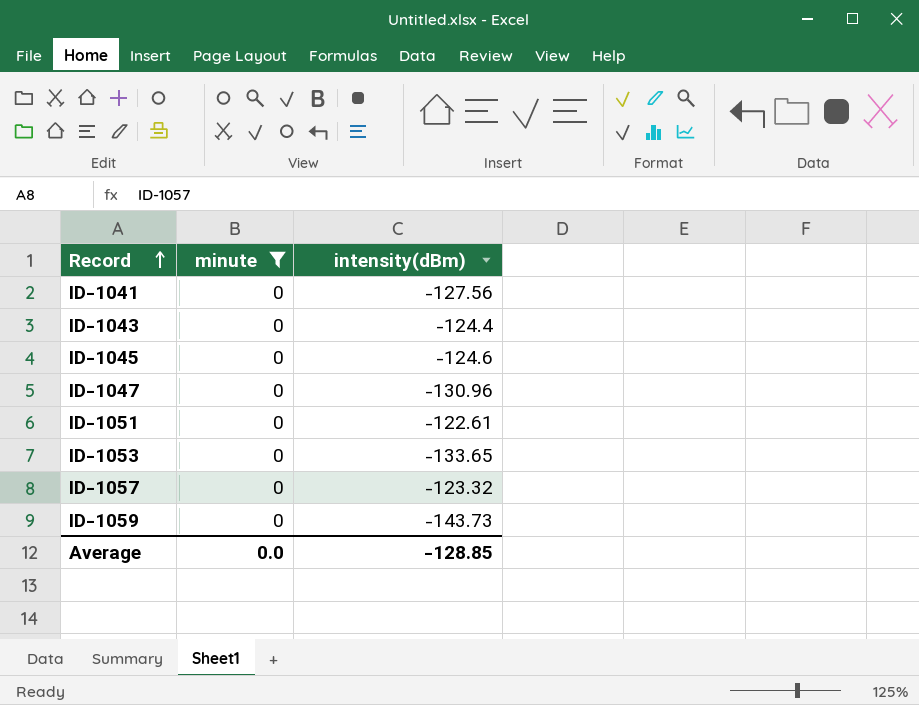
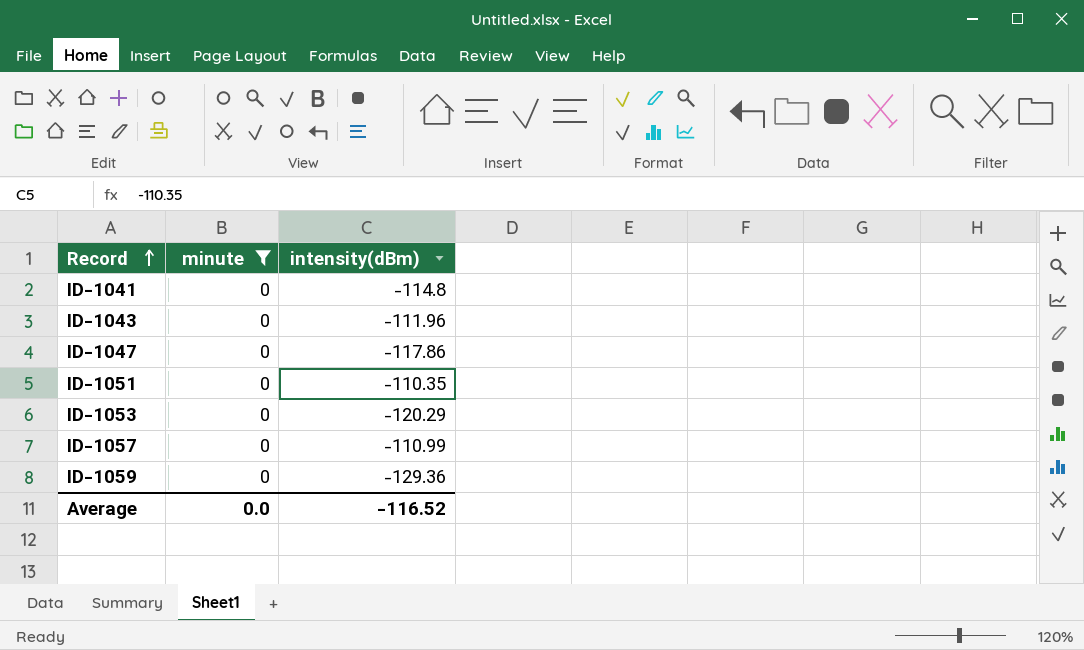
row ID-1045: 0 | -124.6 -> none
ID-1041 | intensity(dBm): -127.56 -> -114.8
ID-1043 | intensity(dBm): -124.4 -> -111.96
ID-1047 | intensity(dBm): -130.96 -> -117.86
ID-1051 | intensity(dBm): -122.61 -> -110.35
ID-1053 | intensity(dBm): -133.65 -> -120.29
ID-1057 | intensity(dBm): -123.32 -> -110.99
ID-1059 | intensity(dBm): -143.73 -> -129.36
Average | intensity(dBm): -128.85 -> -116.52

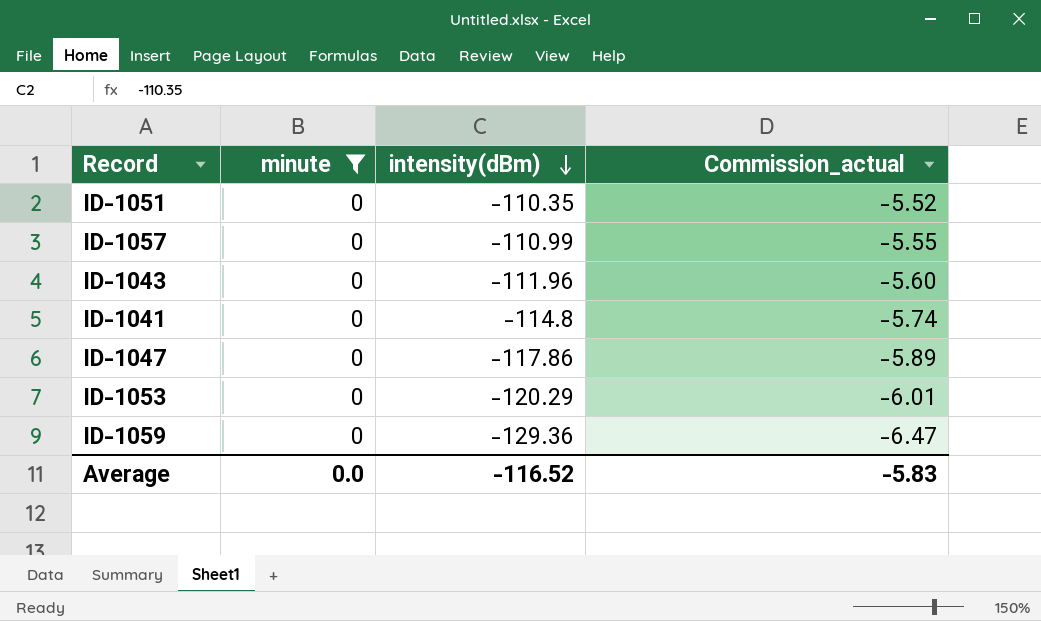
row order: Record ascending -> intensity(dBm) descending
column Commission_actual | formula: none -> [intensity(dBm)] * 0.05

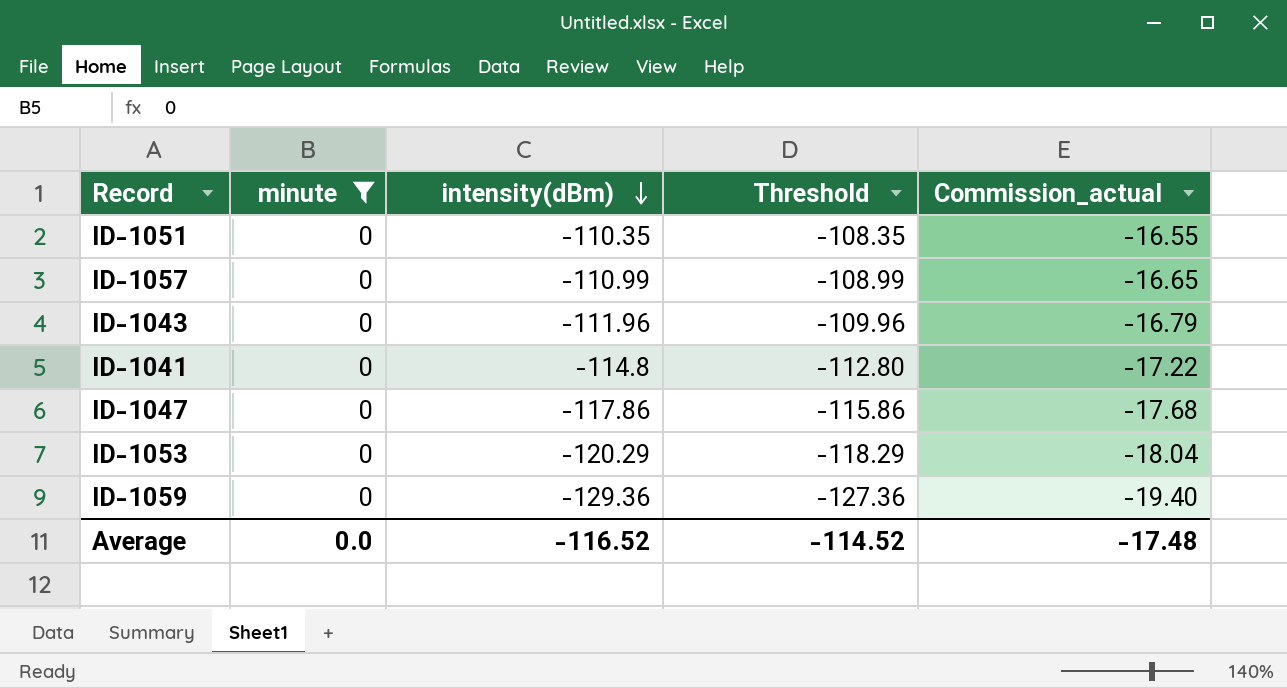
column Threshold | formula: none -> [intensity(dBm)] + 2
column Commission_actual | formula: [intensity(dBm)] * 0.05 -> [intensity(dBm)] * 0.15
Average | Commission_actual: -5.83 -> -17.48

